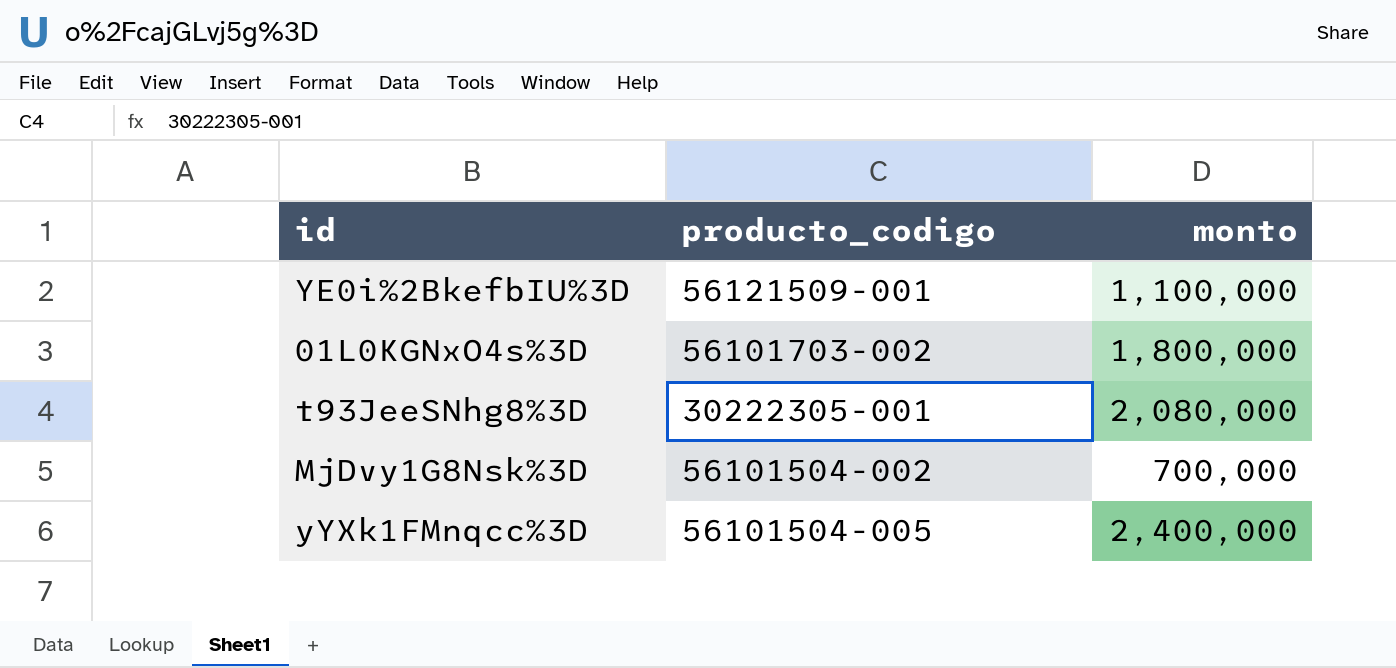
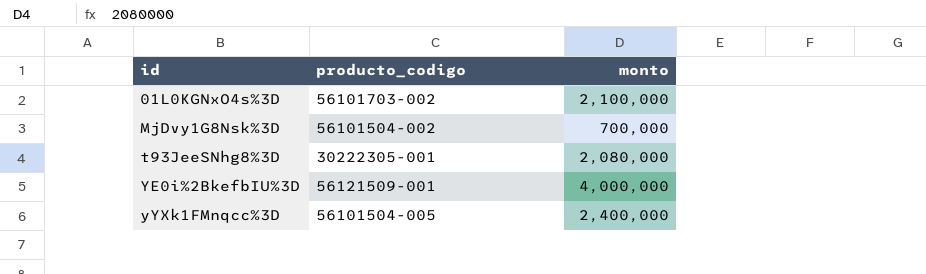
row order: none -> id ascending
01L0KGNxO4s%3D | monto: 1,800,000 -> 2,100,000
YE0i%2BkefbIU%3D | monto: 1,100,000 -> 4,000,000

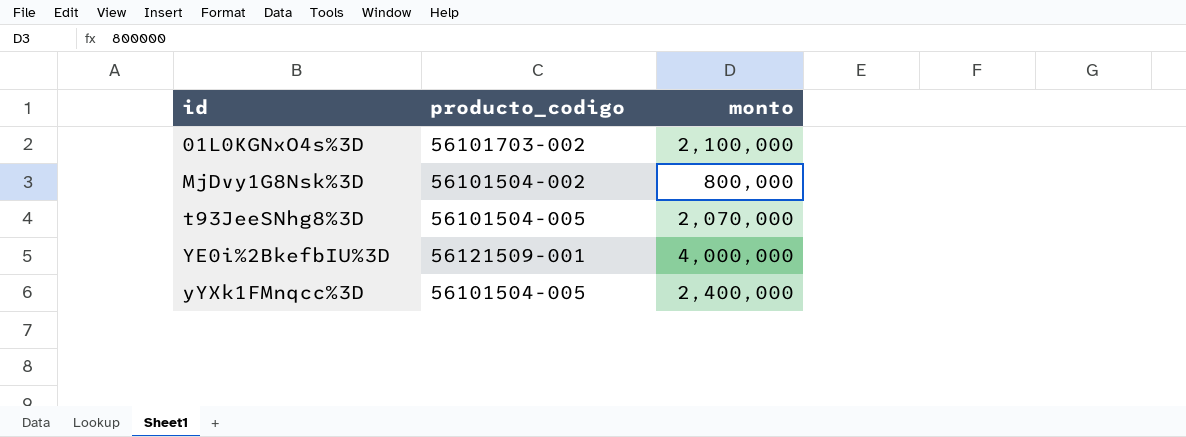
MjDvy1G8Nsk%3D | monto: 700,000 -> 800,000
t93JeeSNhg8%3D | producto_codigo: 30222305-001 -> 56101504-005
t93JeeSNhg8%3D | monto: 2,080,000 -> 2,070,000

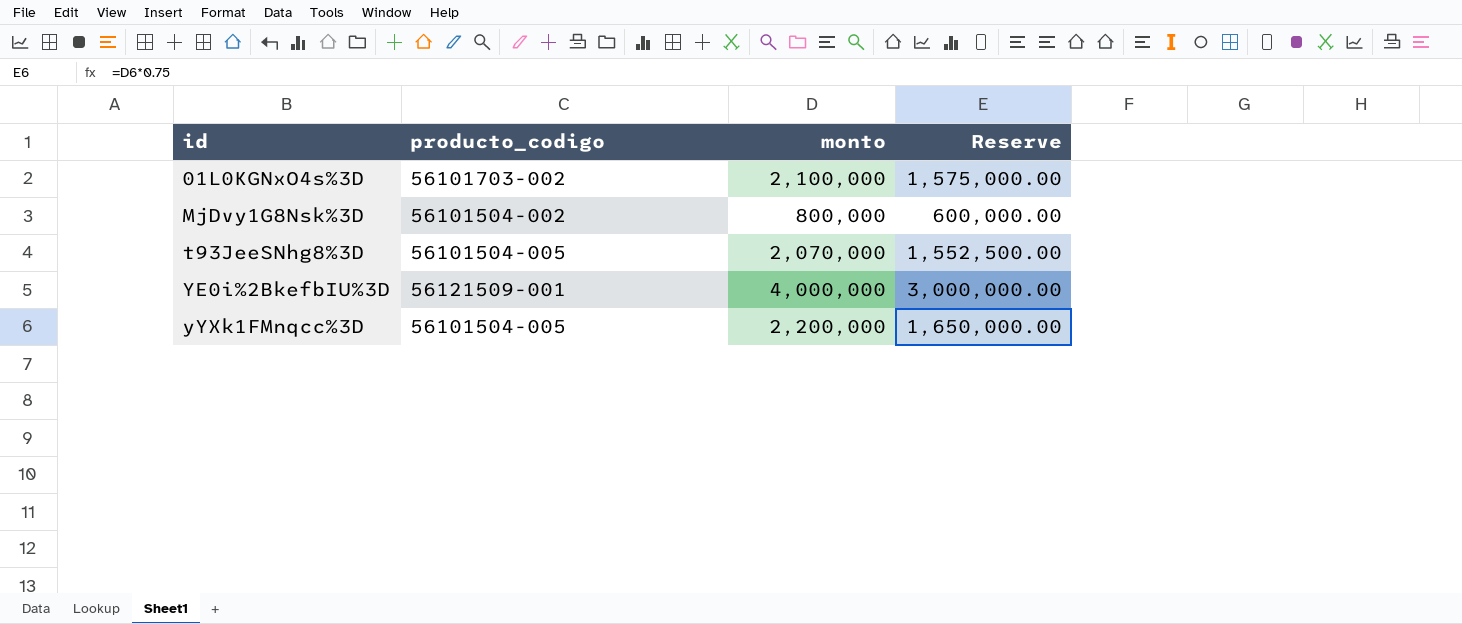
column Reserve | formula: none -> [monto] * 0.75
yYXk1FMnqcc%3D | monto: 2,400,000 -> 2,200,000

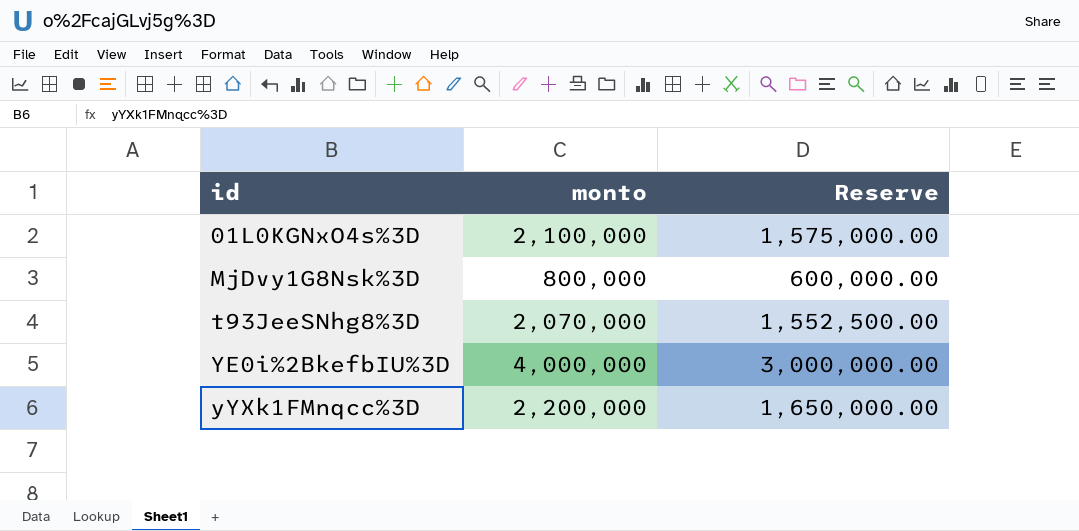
column producto_codigo | position: 2 -> none

